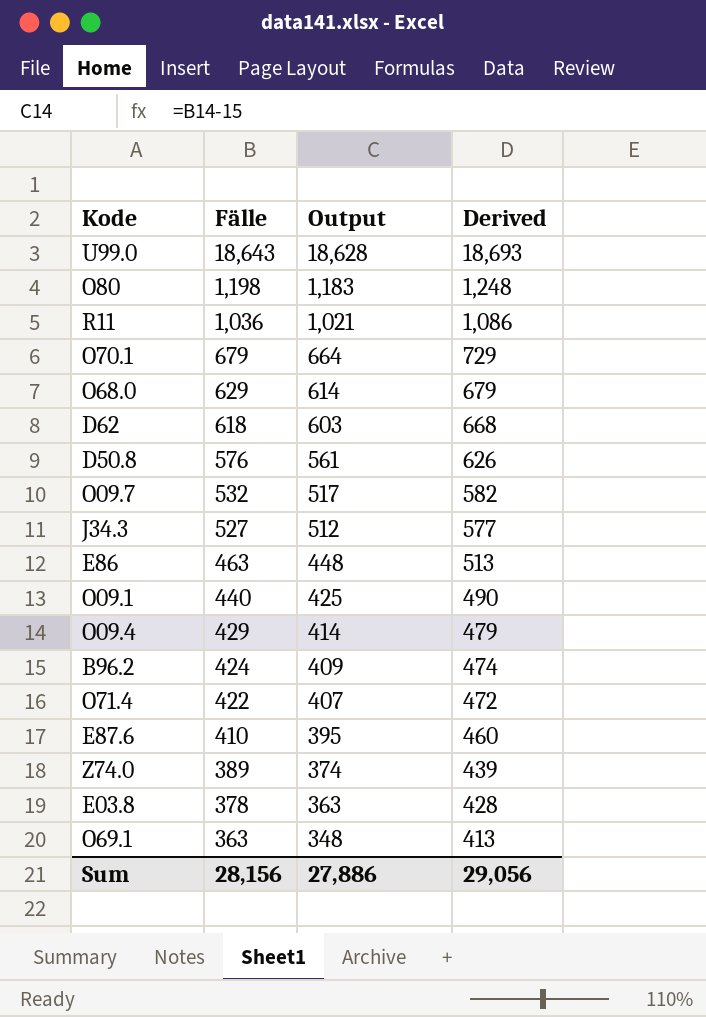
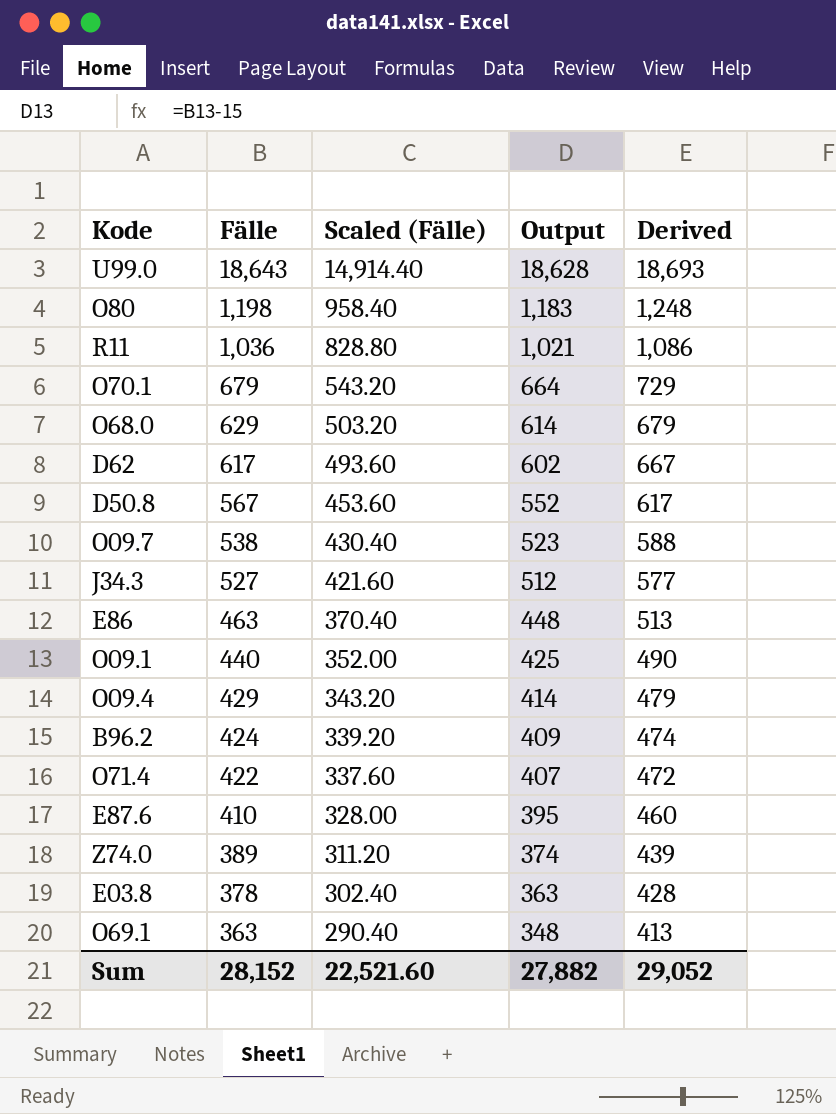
column Scaled (Fälle) | formula: none -> [Fälle] * 0.8
D62 | Fälle: 618 -> 617
D62 | Output: 603 -> 602
D62 | Derived: 668 -> 667
D50.8 | Fälle: 576 -> 567
D50.8 | Output: 561 -> 552
D50.8 | Derived: 626 -> 617
O09.7 | Fälle: 532 -> 538
O09.7 | Output: 517 -> 523
O09.7 | Derived: 582 -> 588
Sum | Fälle: 28,156 -> 28,152
Sum | Output: 27,886 -> 27,882
Sum | Derived: 29,056 -> 29,052

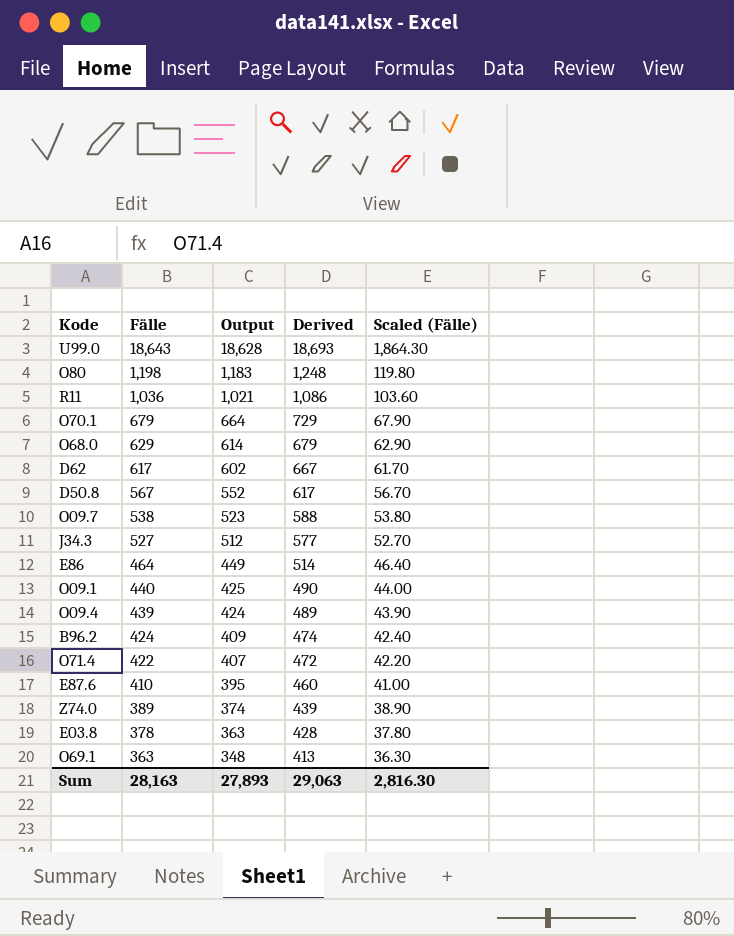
column Scaled (Fälle) | formula: [Fälle] * 0.8 -> [Fälle] * 0.1
column Scaled (Fälle) | position: 3 -> 5
E86 | Fälle: 463 -> 464
E86 | Output: 448 -> 449
E86 | Derived: 513 -> 514
O09.4 | Fälle: 429 -> 439
O09.4 | Output: 414 -> 424
O09.4 | Derived: 479 -> 489
Sum | Fälle: 28,152 -> 28,163
Sum | Output: 27,882 -> 27,893
Sum | Derived: 29,052 -> 29,063
Sum | Scaled (Fälle): 22,521.60 -> 2,816.30

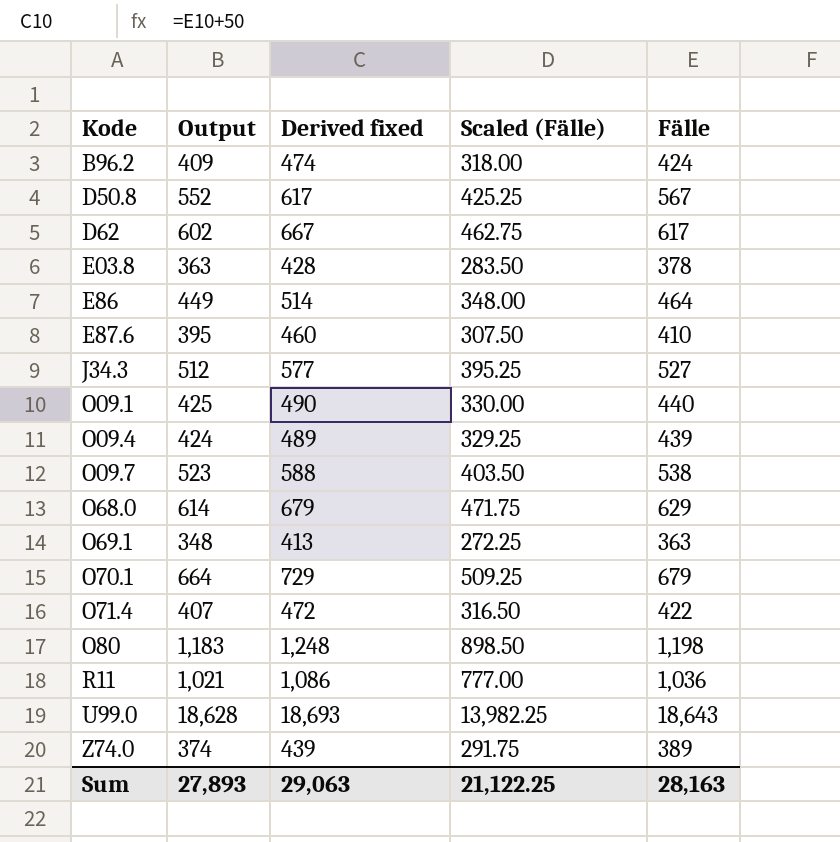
row order: Fälle descending -> Kode ascending
column name: Derived -> Derived fixed
column Scaled (Fälle) | formula: [Fälle] * 0.1 -> [Fälle] * 0.75
column Fälle | position: 2 -> 5
Sum | Scaled (Fälle): 2,816.30 -> 21,122.25

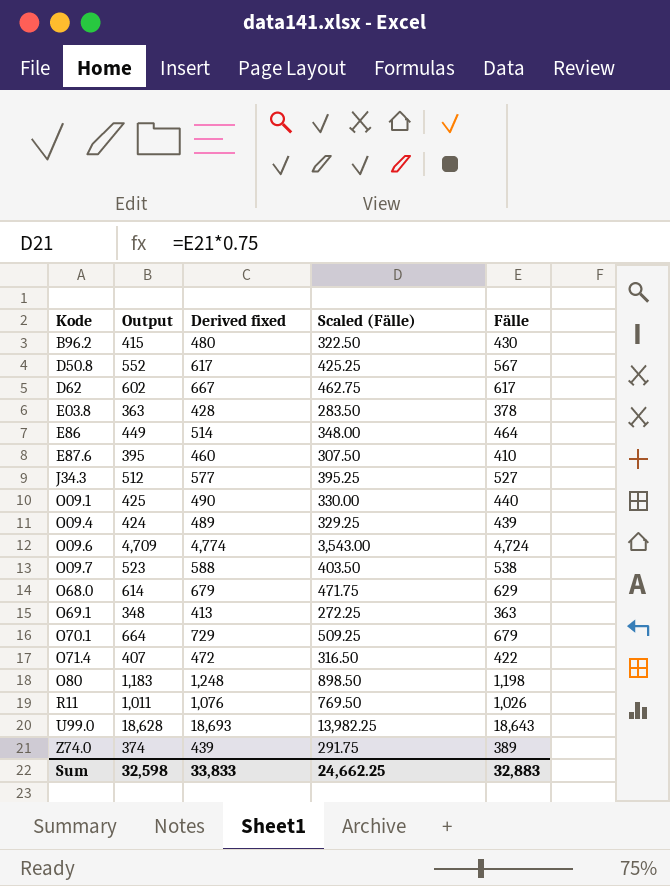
B96.2 | Output: 409 -> 415
B96.2 | Derived fixed: 474 -> 480
B96.2 | Scaled (Fälle): 318.00 -> 322.50
B96.2 | Fälle: 424 -> 430
row O09.6: none -> 4,709 | 4,774 | 3,543.00 | 4,724
R11 | Output: 1,021 -> 1,011
R11 | Derived fixed: 1,086 -> 1,076
R11 | Scaled (Fälle): 777.00 -> 769.50
R11 | Fälle: 1,036 -> 1,026
Sum | Output: 27,893 -> 32,598
Sum | Derived fixed: 29,063 -> 33,833
Sum | Scaled (Fälle): 21,122.25 -> 24,662.25
Sum | Fälle: 28,163 -> 32,883

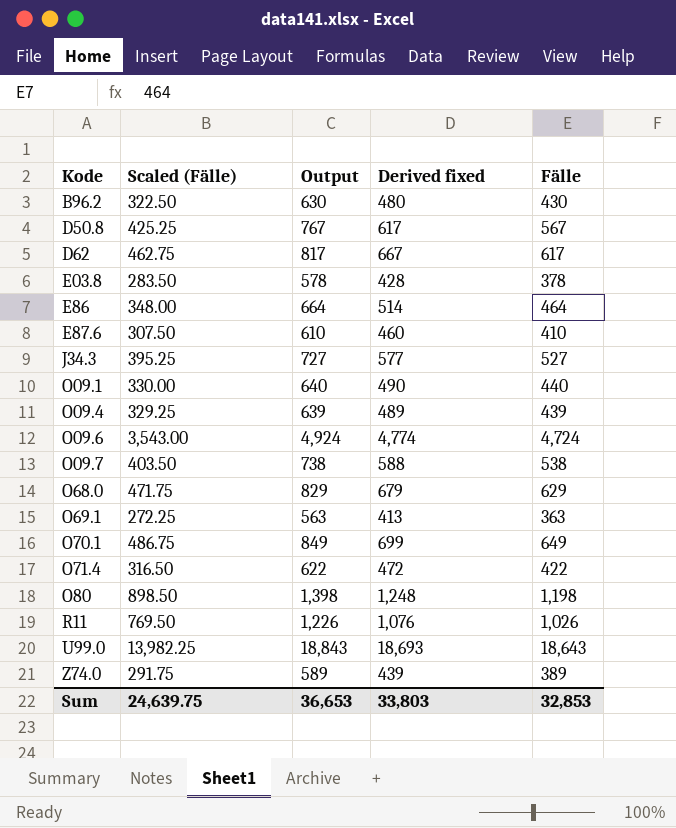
column Scaled (Fälle) | position: 4 -> 2
column Output | formula: [Fälle] - 15 -> [Fälle] + 200
O70.1 | Scaled (Fälle): 509.25 -> 486.75
O70.1 | Derived fixed: 729 -> 699
O70.1 | Fälle: 679 -> 649
Sum | Scaled (Fälle): 24,662.25 -> 24,639.75
Sum | Output: 32,598 -> 36,653
Sum | Derived fixed: 33,833 -> 33,803
Sum | Fälle: 32,883 -> 32,853

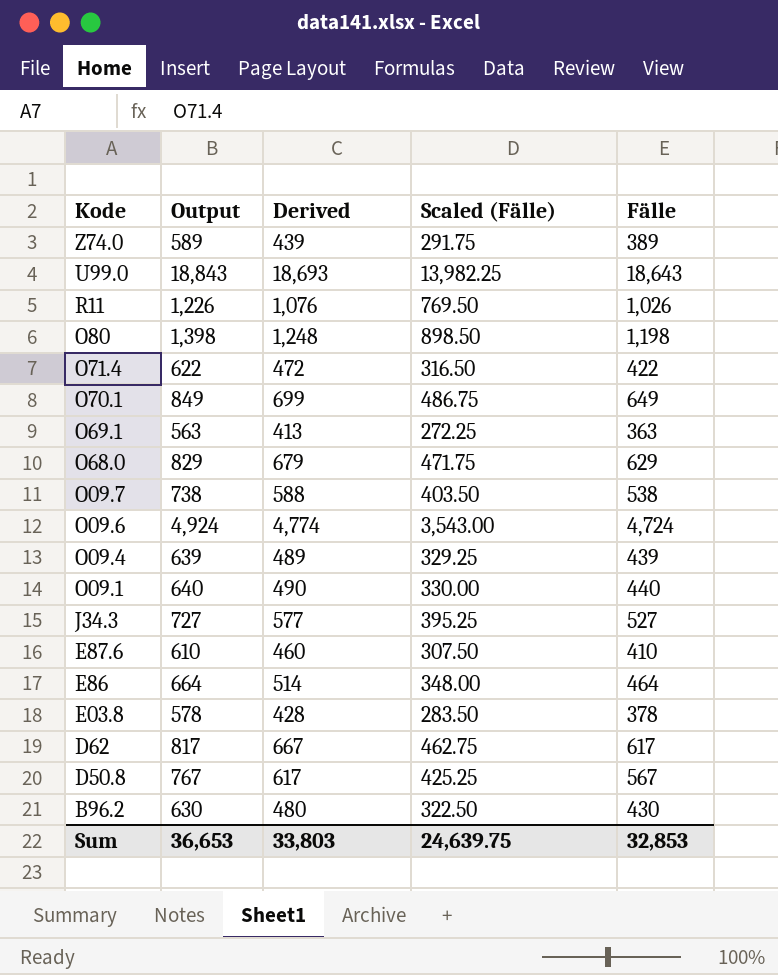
row order: Kode ascending -> Kode descending
column name: Derived fixed -> Derived
column Scaled (Fälle) | position: 2 -> 4

